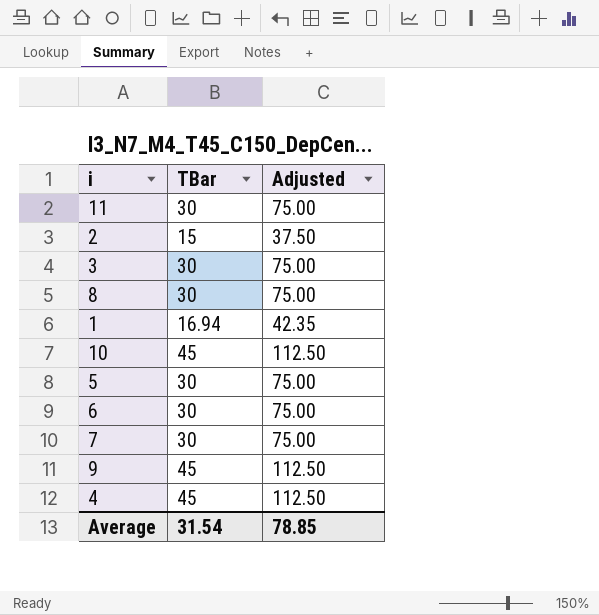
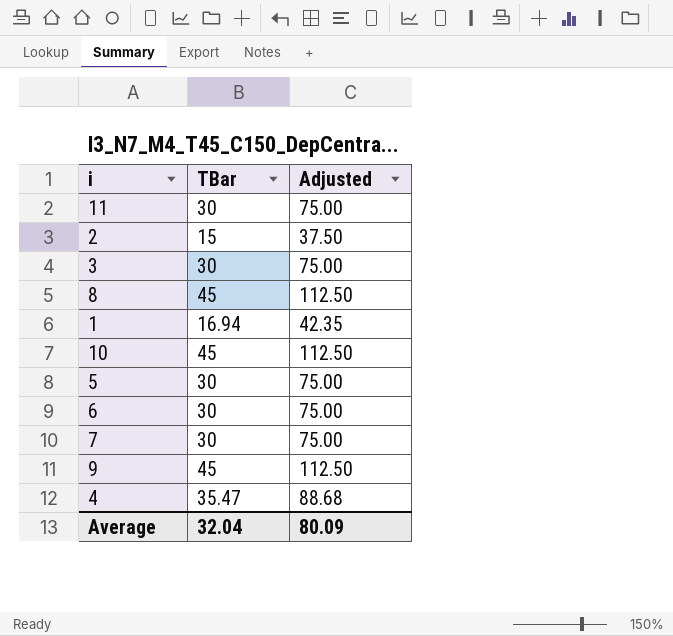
8 | TBar: 30 -> 45
8 | Adjusted: 75.00 -> 112.50
4 | TBar: 45 -> 35.47
4 | Adjusted: 112.50 -> 88.68
Average | TBar: 31.54 -> 32.04
Average | Adjusted: 78.85 -> 80.09

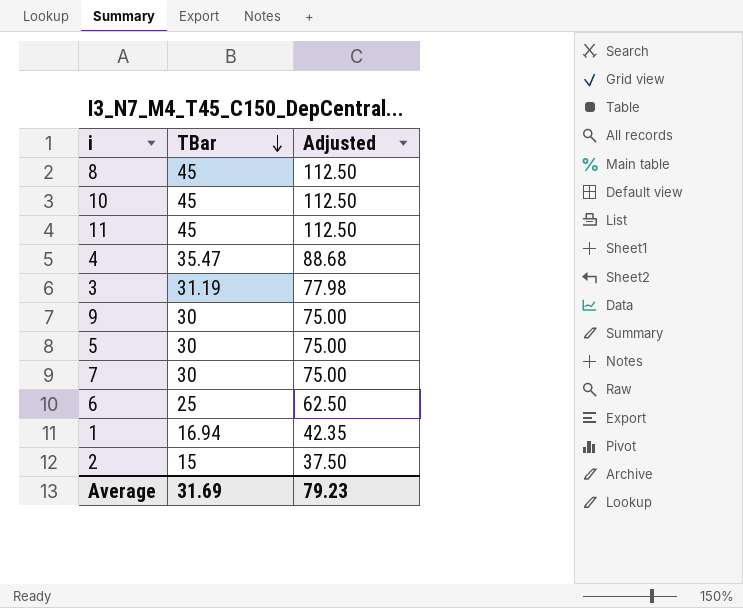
row order: none -> TBar descending
11 | TBar: 30 -> 45
11 | Adjusted: 75.00 -> 112.50
3 | TBar: 30 -> 31.19
3 | Adjusted: 75.00 -> 77.98
9 | TBar: 45 -> 30
9 | Adjusted: 112.50 -> 75.00
6 | TBar: 30 -> 25
6 | Adjusted: 75.00 -> 62.50
Average | TBar: 32.04 -> 31.69
Average | Adjusted: 80.09 -> 79.23

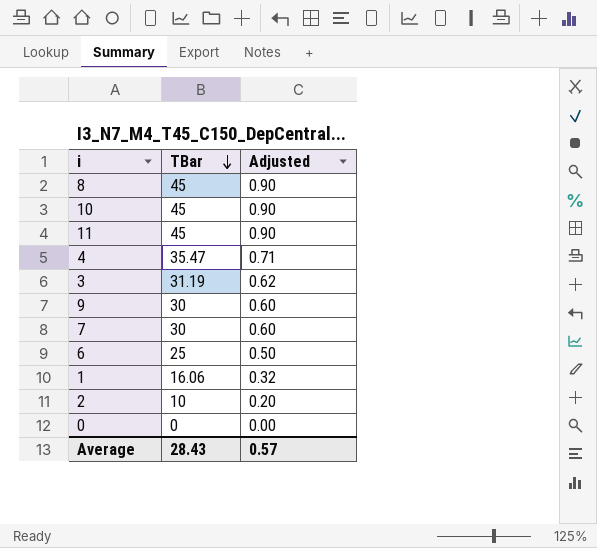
column Adjusted | formula: [TBar] * 2.5 -> [TBar] * 0.02
row 5: 30 | 75.00 -> none
1 | TBar: 16.94 -> 16.06
2 | TBar: 15 -> 10
row 0: none -> 0 | 0.00
Average | TBar: 31.69 -> 28.43
Average | Adjusted: 79.23 -> 0.57

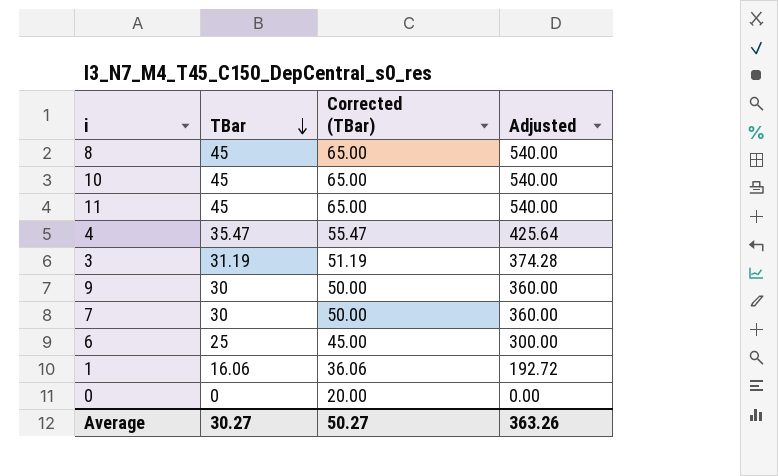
column Corrected (TBar) | formula: none -> [TBar] + 20
column Adjusted | formula: [TBar] * 0.02 -> [TBar] * 12
row 2: 10 | 0.20 -> none
Average | TBar: 28.43 -> 30.27
Average | Adjusted: 0.57 -> 363.26

